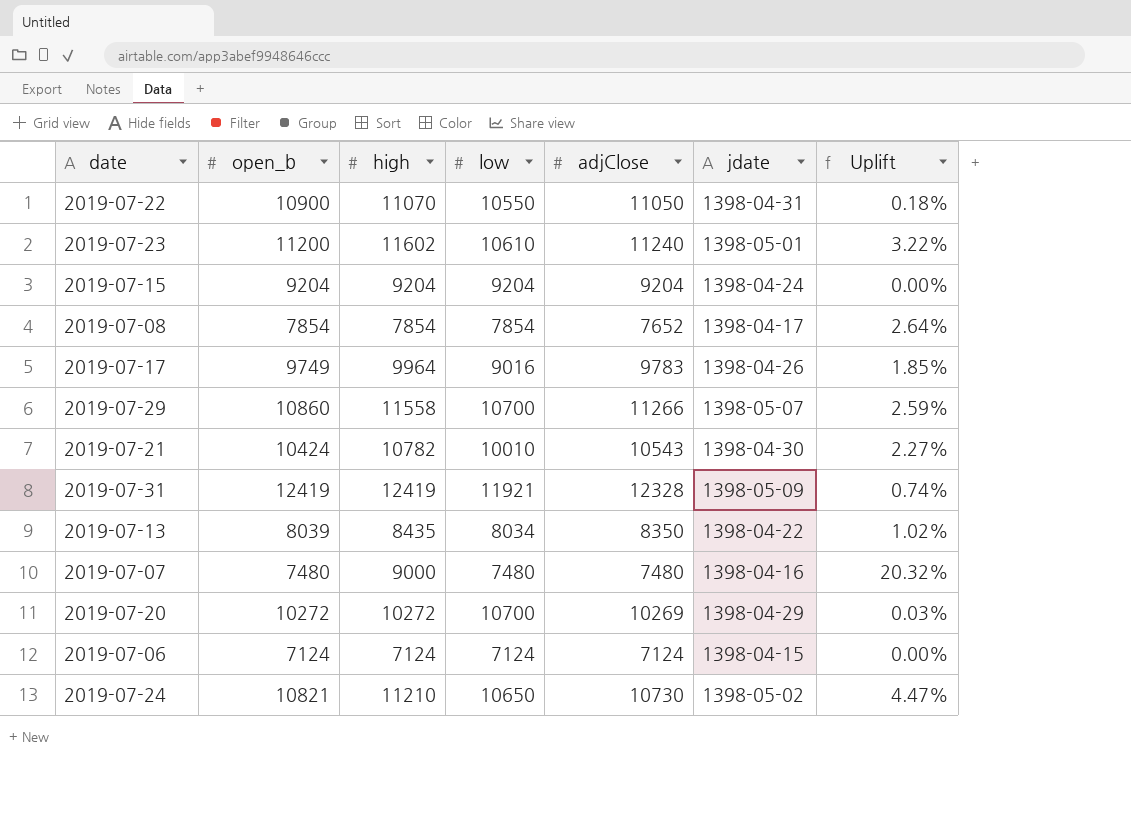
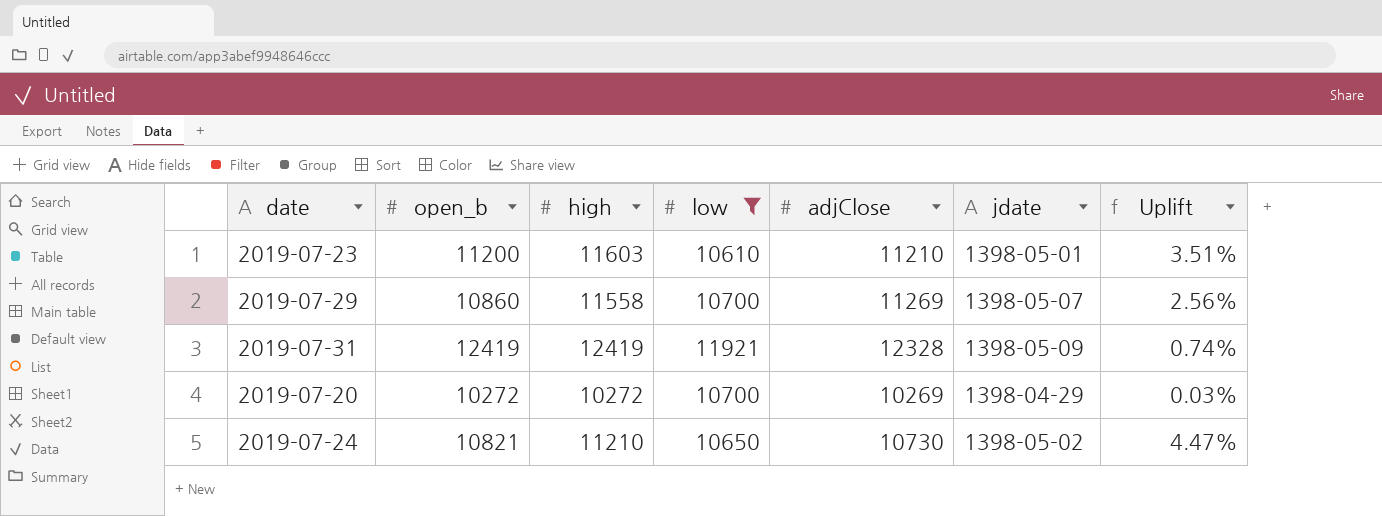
filter: none -> low >= 10610
2019-07-23 | high: 11602 -> 11603
2019-07-23 | adjClose: 11240 -> 11210
2019-07-23 | Uplift: 3.22% -> 3.51%
2019-07-29 | adjClose: 11266 -> 11269
2019-07-29 | Uplift: 2.59% -> 2.56%

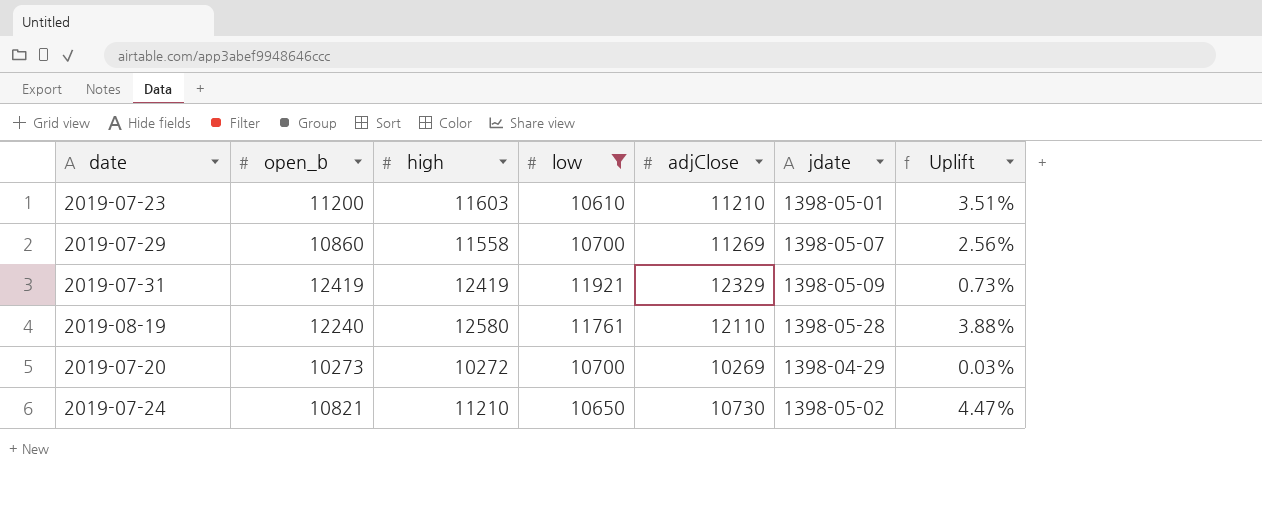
2019-07-31 | adjClose: 12328 -> 12329
2019-07-31 | Uplift: 0.74% -> 0.73%
row 2019-08-19: none -> 12240 | 12580 | 11761 | 12110 | 1398-05-28 | 3.88%
2019-07-20 | open_b: 10272 -> 10273

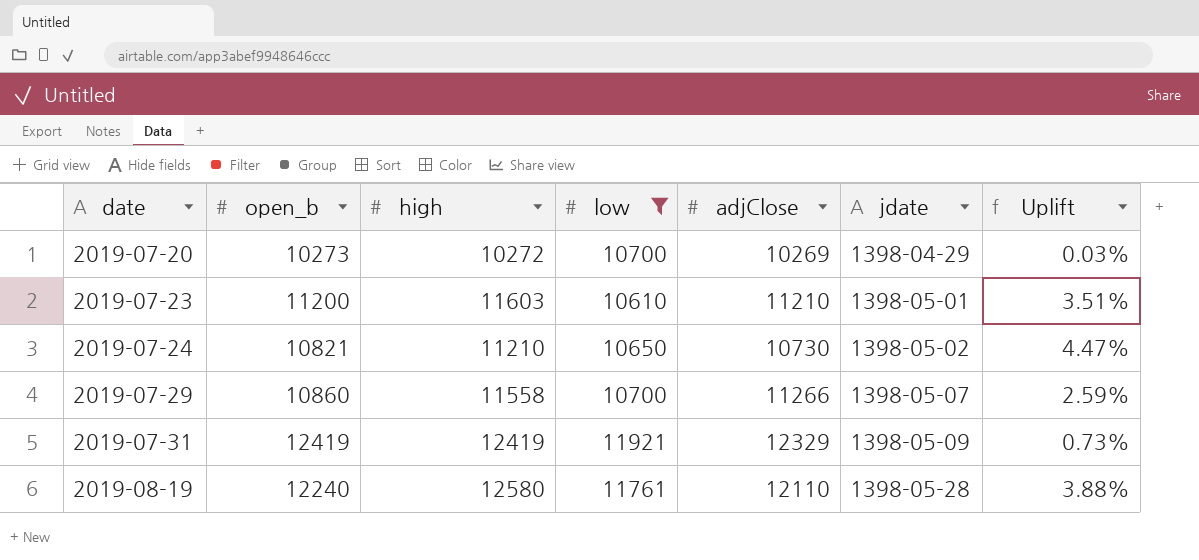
row order: none -> date ascending
2019-07-29 | adjClose: 11269 -> 11266
2019-07-29 | Uplift: 2.56% -> 2.59%

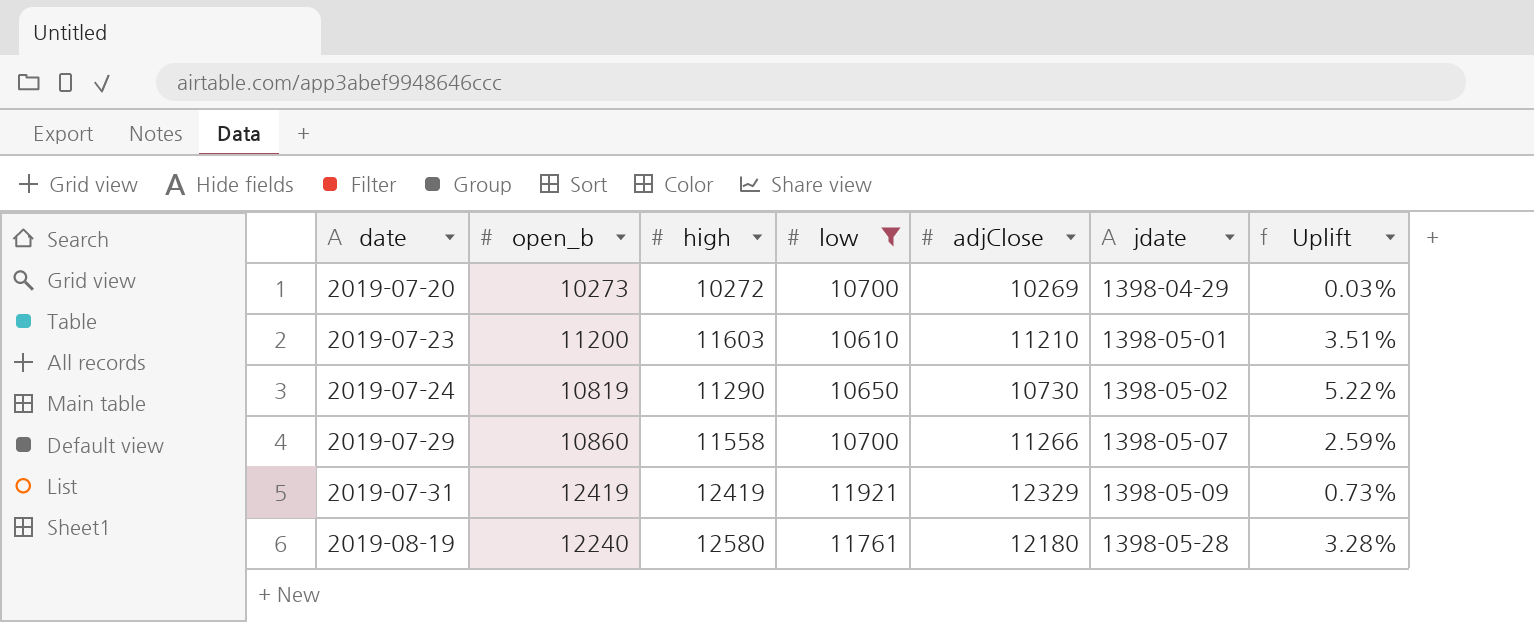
2019-07-24 | open_b: 10821 -> 10819
2019-07-24 | high: 11210 -> 11290
2019-07-24 | Uplift: 4.47% -> 5.22%
2019-08-19 | adjClose: 12110 -> 12180
2019-08-19 | Uplift: 3.88% -> 3.28%

